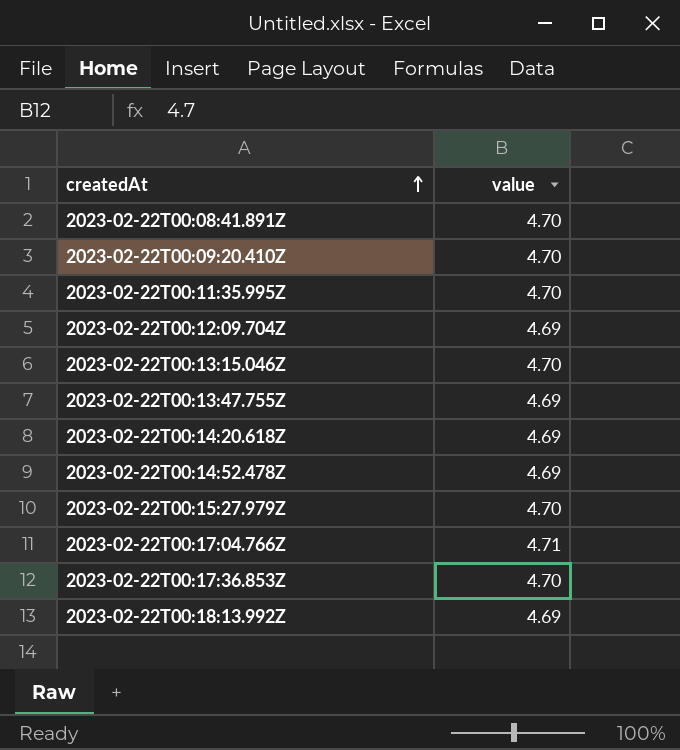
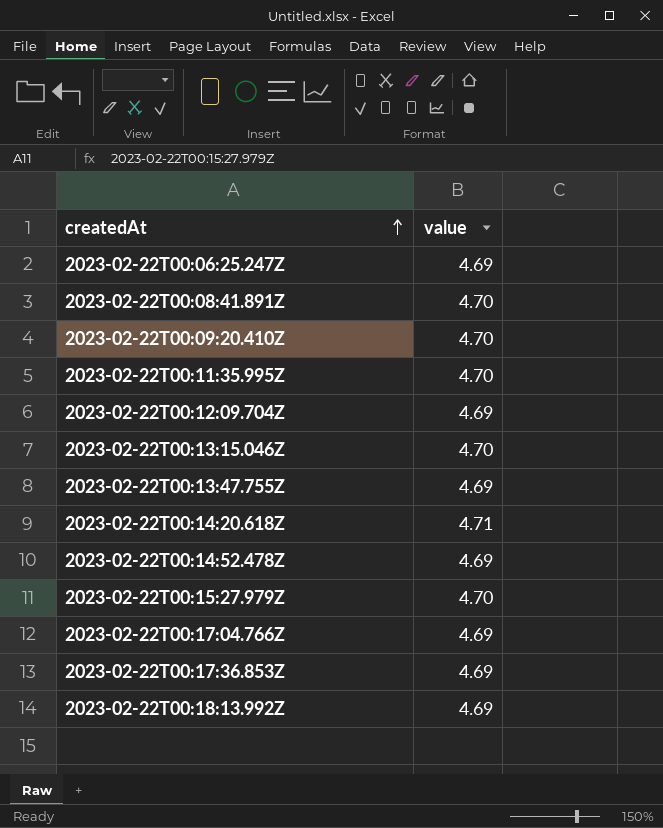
row 2023-02-22T00:06:25.247Z: none -> 4.69
2023-02-22T00:14:20.618Z | value: 4.69 -> 4.71
2023-02-22T00:17:04.766Z | value: 4.71 -> 4.69
2023-02-22T00:17:36.853Z | value: 4.70 -> 4.69

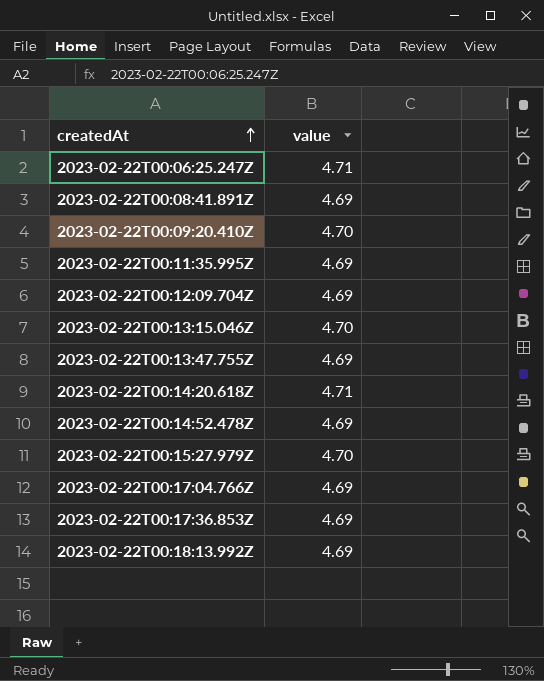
2023-02-22T00:06:25.247Z | value: 4.69 -> 4.71
2023-02-22T00:08:41.891Z | value: 4.70 -> 4.69
2023-02-22T00:11:35.995Z | value: 4.70 -> 4.69

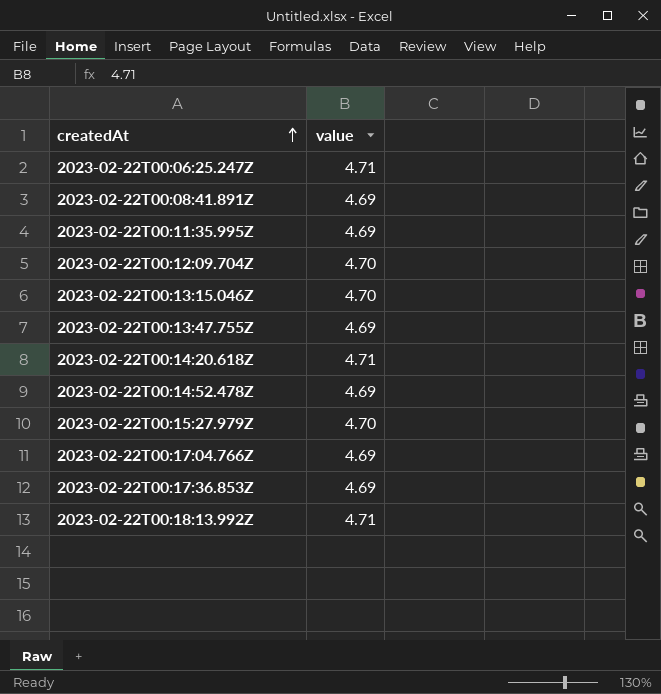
row 2023-02-22T00:09:20.410Z: 4.70 -> none
2023-02-22T00:12:09.704Z | value: 4.69 -> 4.70
2023-02-22T00:18:13.992Z | value: 4.69 -> 4.71

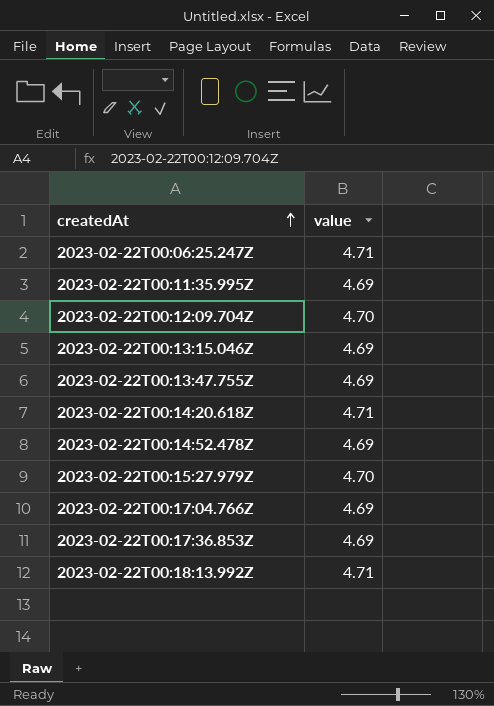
row 2023-02-22T00:08:41.891Z: 4.69 -> none
2023-02-22T00:13:15.046Z | value: 4.70 -> 4.69

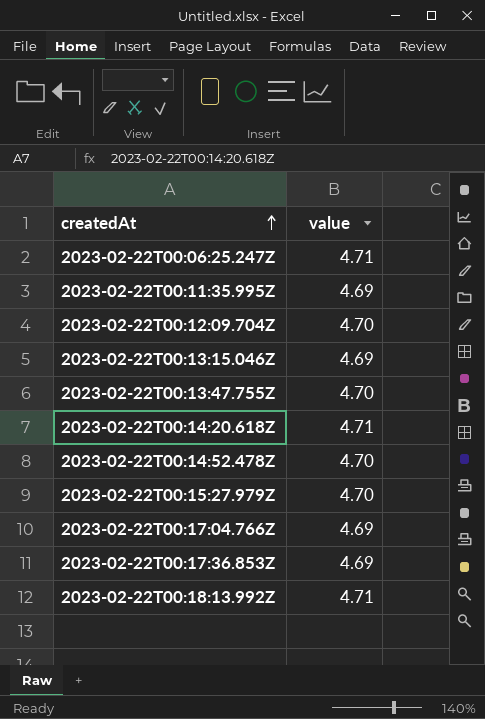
2023-02-22T00:13:47.755Z | value: 4.69 -> 4.70
2023-02-22T00:14:52.478Z | value: 4.69 -> 4.70

